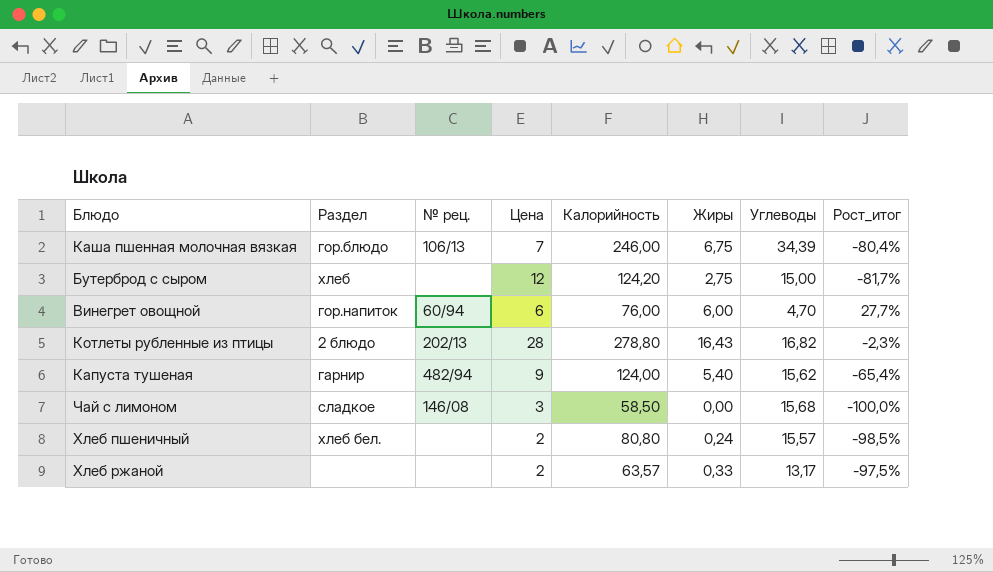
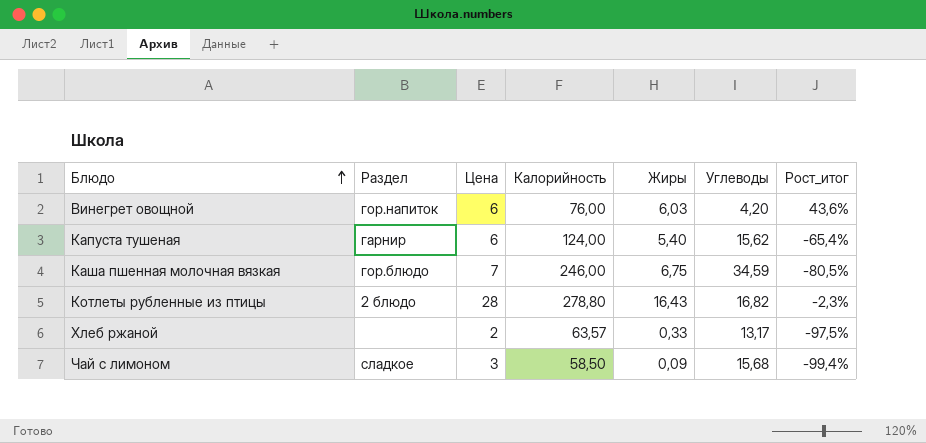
row order: none -> Блюдо ascending
column № рец. | position: 3 -> none
row Бутерброд с сыром: хлеб | none | 12 | 124,20 | 2,75 | 15,00 | -81,7% -> none
row Хлеб пшеничный: хлеб бел. | none | 2 | 80,80 | 0,24 | 15,57 | -98,5% -> none
Винегрет овощной | Жиры: 6,00 -> 6,03
Винегрет овощной | Углеводы: 4,70 -> 4,20
Винегрет овощной | Рост_итог: 27,7% -> 43,6%
Капуста тушеная | Цена: 9 -> 6
Каша пшенная молочная вязкая | Углеводы: 34,39 -> 34,59
Каша пшенная молочная вязкая | Рост_итог: -80,4% -> -80,5%
Чай с лимоном | Жиры: 0,00 -> 0,09
Чай с лимоном | Рост_итог: -100,0% -> -99,4%

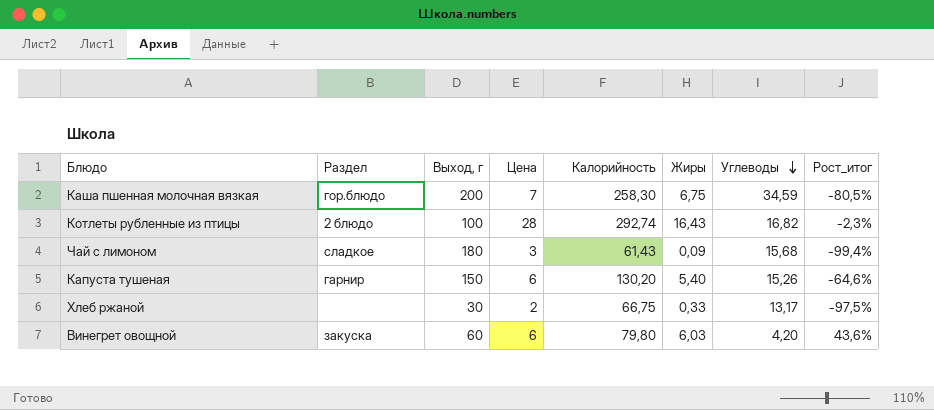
row order: Блюдо ascending -> Углеводы descending
column Выход, г | position: none -> 3
Каша пшенная молочная вязкая | Калорийность: 246,00 -> 258,30
Котлеты рубленные из птицы | Калорийность: 278,80 -> 292,74
Чай с лимоном | Калорийность: 58,50 -> 61,43
Капуста тушеная | Калорийность: 124,00 -> 130,20
Капуста тушеная | Углеводы: 15,62 -> 15,26
Капуста тушеная | Рост_итог: -65,4% -> -64,6%
Хлеб ржаной | Калорийность: 63,57 -> 66,75
Винегрет овощной | Раздел: гор.напиток -> закуска
Винегрет овощной | Калорийность: 76,00 -> 79,80

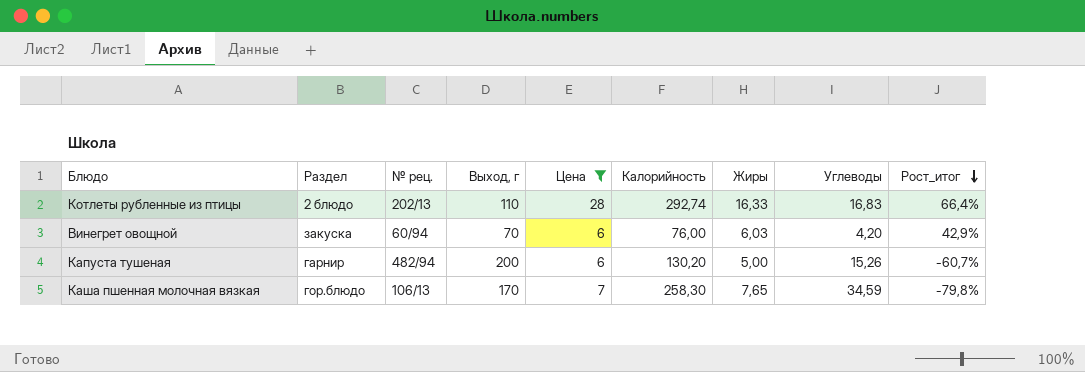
filter: none -> Цена >= 6
row order: Углеводы descending -> Рост_итог descending
column № рец. | position: none -> 3
column Рост_итог | formula: ([Жиры] - [Углеводы]) / [Углеводы] -> ([Цена] - [Углеводы]) / [Углеводы]
Котлеты рубленные из птицы | Выход, г: 100 -> 110
Котлеты рубленные из птицы | Жиры: 16,43 -> 16,33
Котлеты рубленные из птицы | Углеводы: 16,82 -> 16,83
Винегрет овощной | Выход, г: 60 -> 70
Винегрет овощной | Калорийность: 79,80 -> 76,00
Капуста тушеная | Выход, г: 150 -> 200
Капуста тушеная | Жиры: 5,40 -> 5,00
Каша пшенная молочная вязкая | Выход, г: 200 -> 170
Каша пшенная молочная вязкая | Жиры: 6,75 -> 7,65

